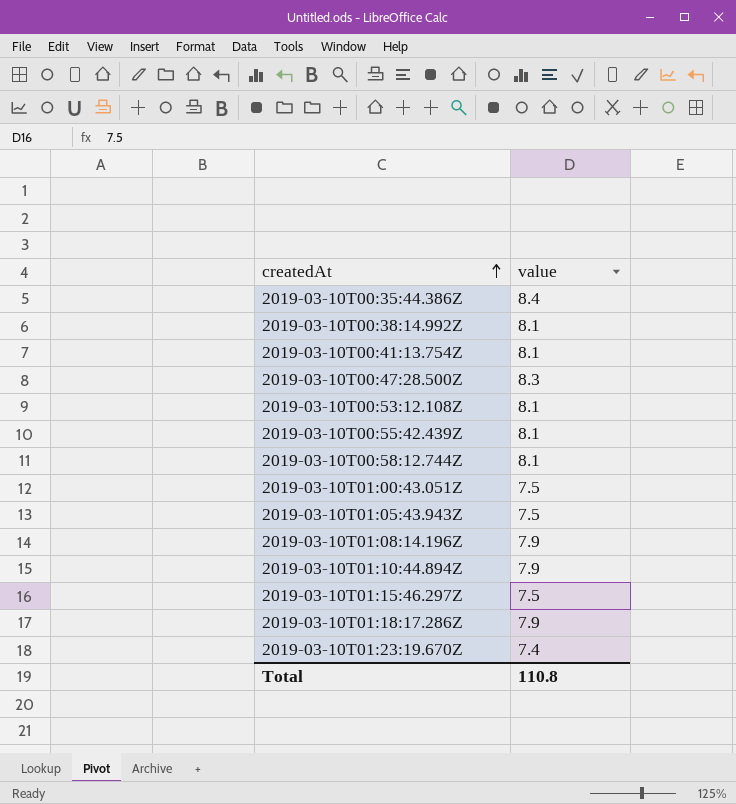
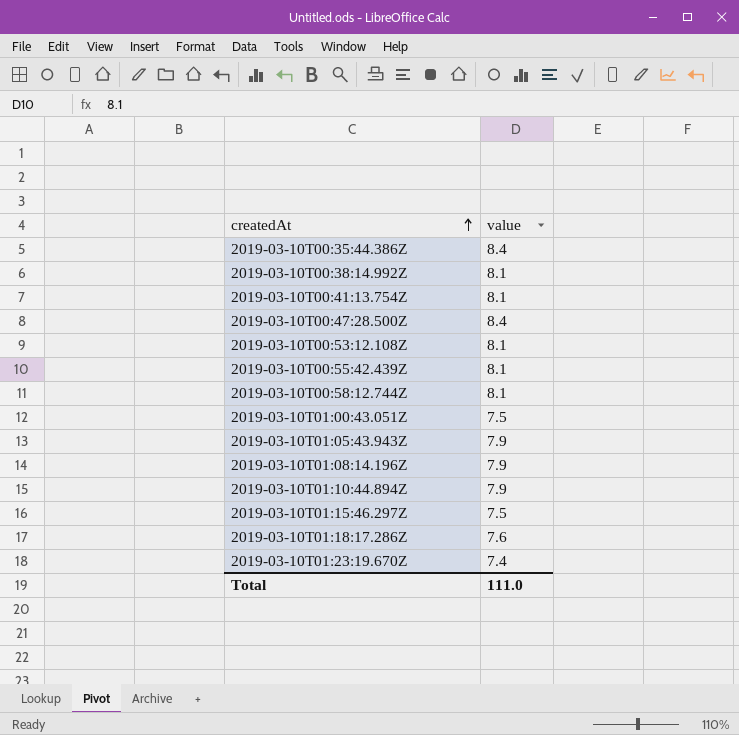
2019-03-10T00:47:28.500Z | value: 8.3 -> 8.4
2019-03-10T01:05:43.943Z | value: 7.5 -> 7.9
2019-03-10T01:18:17.286Z | value: 7.9 -> 7.6
Total | value: 110.8 -> 111.0

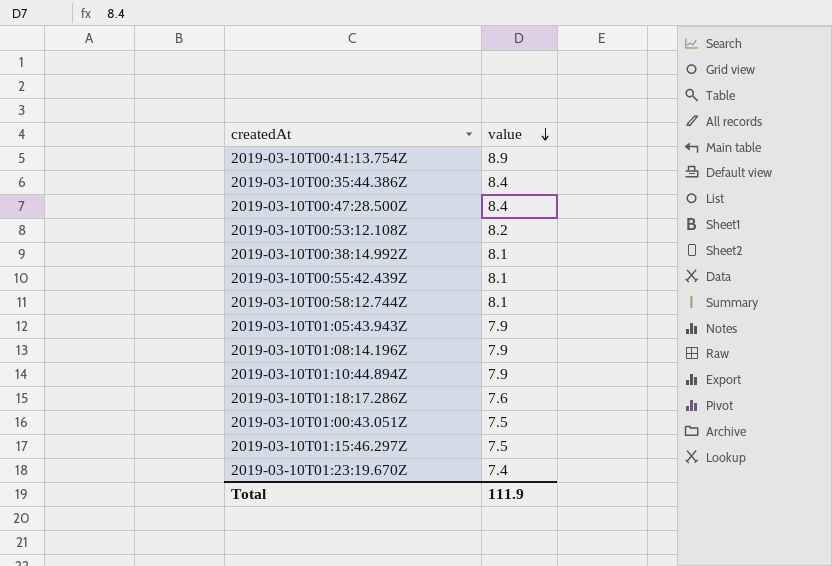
row order: createdAt ascending -> value descending
2019-03-10T00:41:13.754Z | value: 8.1 -> 8.9
2019-03-10T00:53:12.108Z | value: 8.1 -> 8.2
Total | value: 111.0 -> 111.9

